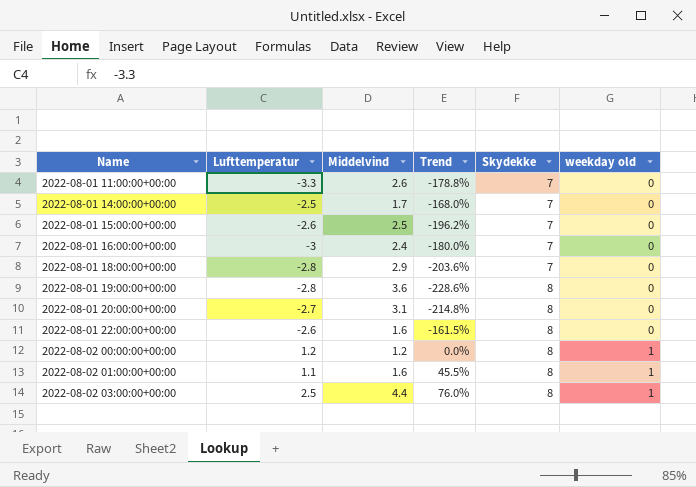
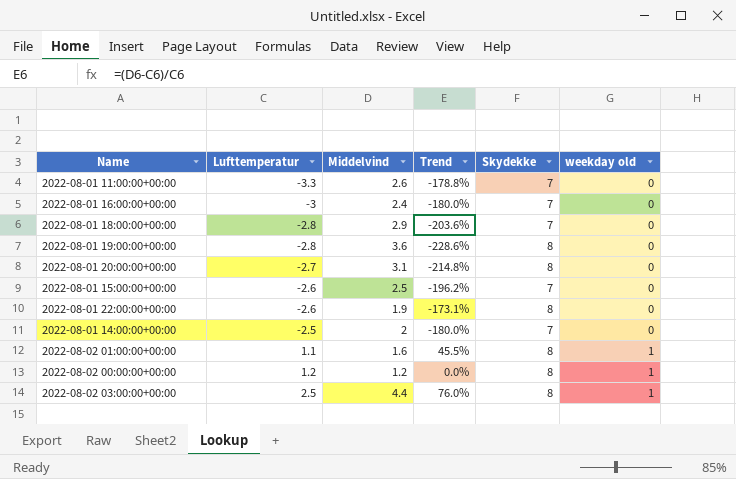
row order: Name ascending -> Lufttemperatur ascending
2022-08-01 22:00:00+00:00 | Middelvind: 1.6 -> 1.9
2022-08-01 22:00:00+00:00 | Trend: -161.5% -> -173.1%
2022-08-01 14:00:00+00:00 | Middelvind: 1.7 -> 2
2022-08-01 14:00:00+00:00 | Trend: -168.0% -> -180.0%

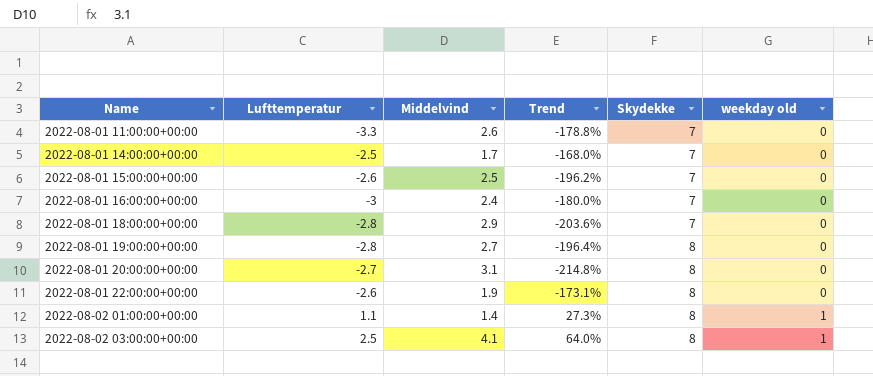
row order: Lufttemperatur ascending -> Name ascending
row 2022-08-02 00:00:00+00:00: 1.2 | 1.2 | 0.0% | 8 | 1 -> none
2022-08-01 14:00:00+00:00 | Middelvind: 2 -> 1.7
2022-08-01 14:00:00+00:00 | Trend: -180.0% -> -168.0%
2022-08-01 19:00:00+00:00 | Middelvind: 3.6 -> 2.7
2022-08-01 19:00:00+00:00 | Trend: -228.6% -> -196.4%
2022-08-02 01:00:00+00:00 | Middelvind: 1.6 -> 1.4
2022-08-02 01:00:00+00:00 | Trend: 45.5% -> 27.3%
2022-08-02 03:00:00+00:00 | Middelvind: 4.4 -> 4.1
2022-08-02 03:00:00+00:00 | Trend: 76.0% -> 64.0%

